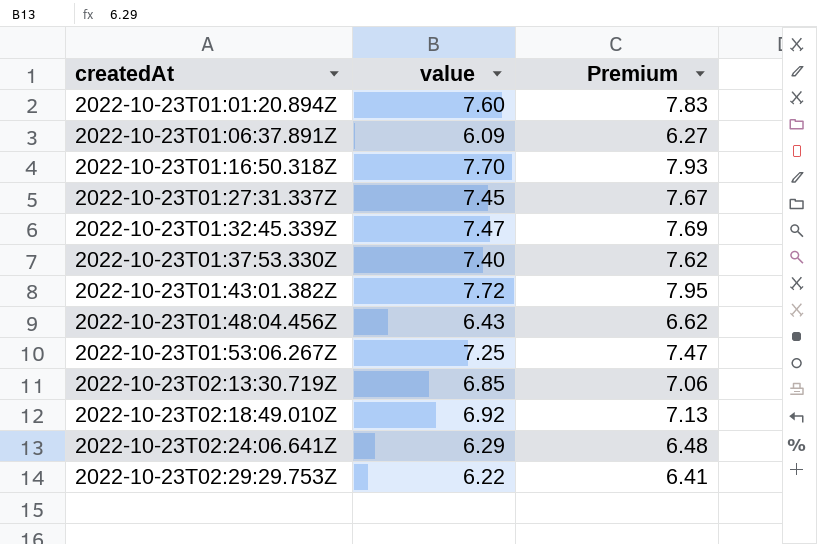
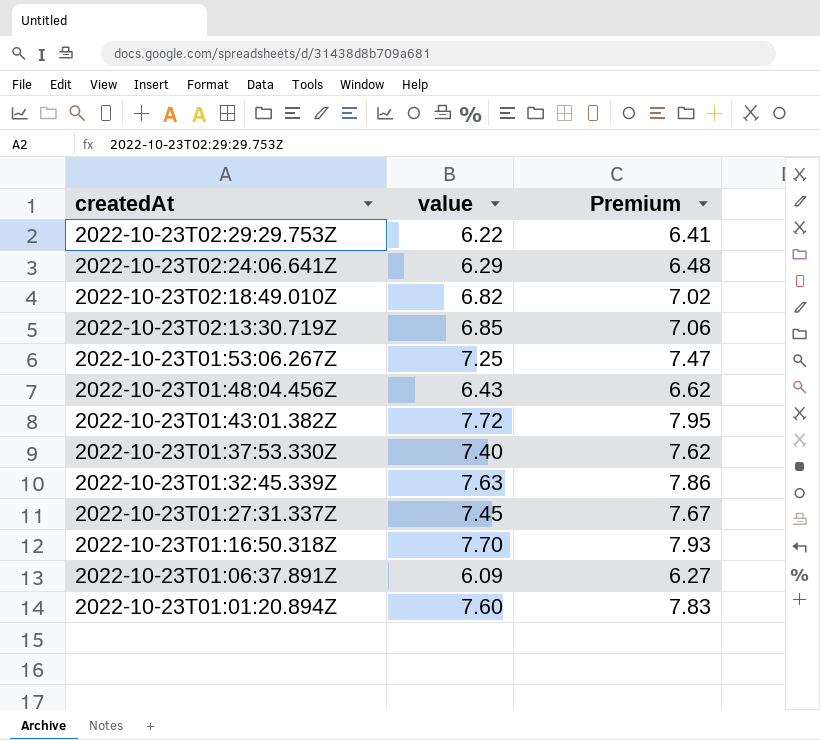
row order: createdAt ascending -> createdAt descending
2022-10-23T02:18:49.010Z | value: 6.92 -> 6.82
2022-10-23T02:18:49.010Z | Premium: 7.13 -> 7.02
2022-10-23T01:32:45.339Z | value: 7.47 -> 7.63
2022-10-23T01:32:45.339Z | Premium: 7.69 -> 7.86

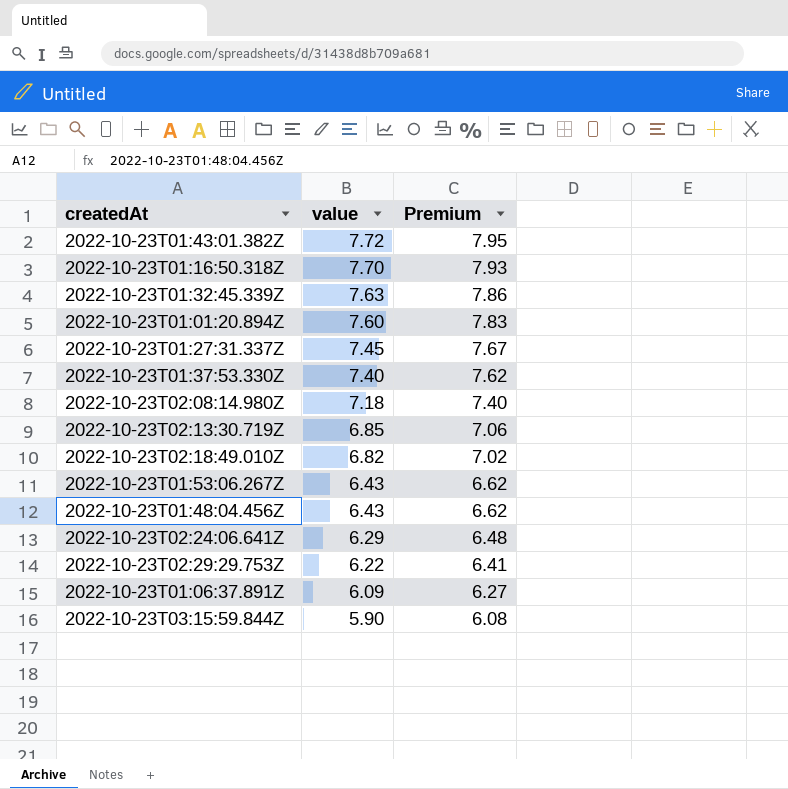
row order: createdAt descending -> value descending
row 2022-10-23T02:08:14.980Z: none -> 7.18 | 7.40
2022-10-23T01:53:06.267Z | value: 7.25 -> 6.43
2022-10-23T01:53:06.267Z | Premium: 7.47 -> 6.62
row 2022-10-23T03:15:59.844Z: none -> 5.90 | 6.08

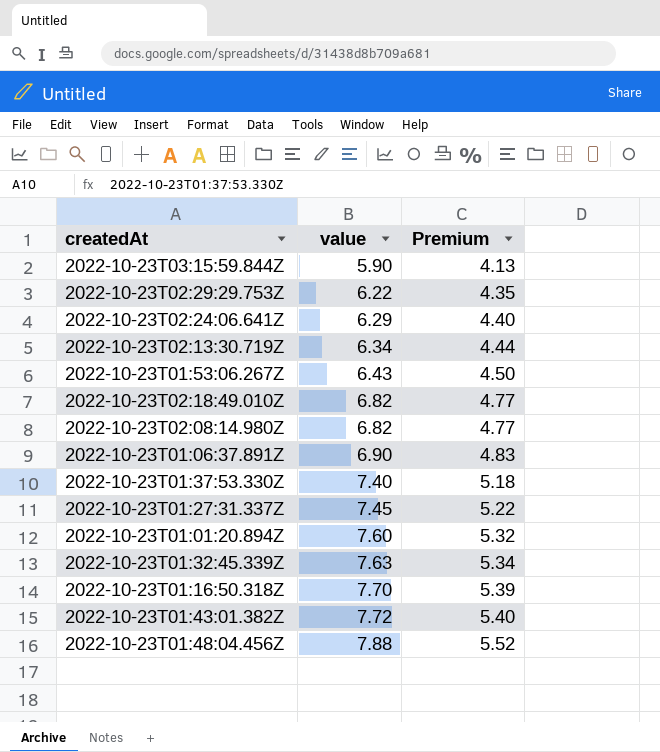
row order: value descending -> value ascending
column Premium | formula: [value] * 1.03 -> [value] * 0.7
2022-10-23T02:13:30.719Z | value: 6.85 -> 6.34
2022-10-23T02:08:14.980Z | value: 7.18 -> 6.82
2022-10-23T01:06:37.891Z | value: 6.09 -> 6.90
2022-10-23T01:48:04.456Z | value: 6.43 -> 7.88

